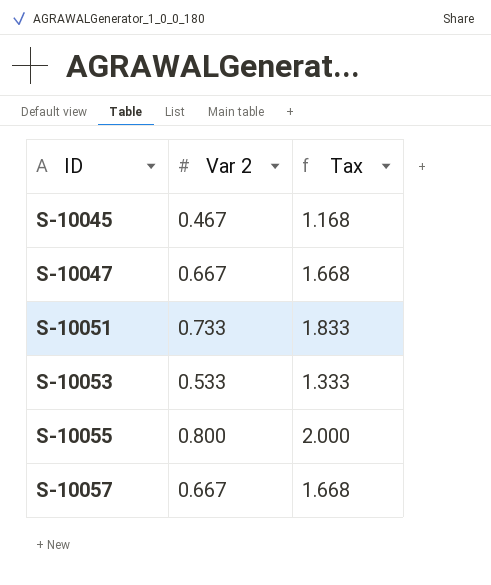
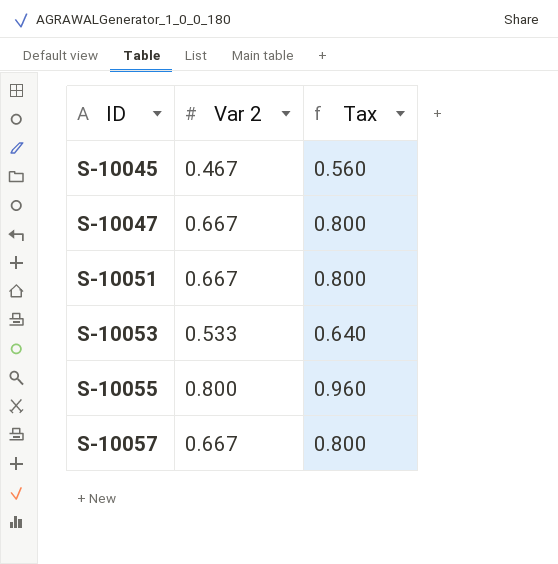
column Tax | formula: [Var 2] * 2.5 -> [Var 2] * 1.2
S-10051 | Var 2: 0.733 -> 0.667

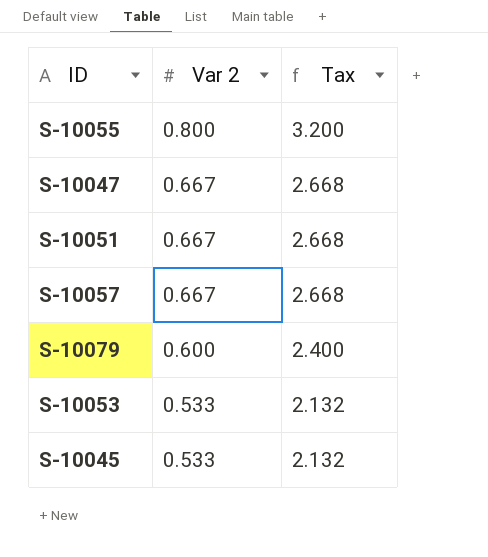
row order: ID ascending -> Var 2 descending
column Tax | formula: [Var 2] * 1.2 -> [Var 2] * 4
row S-10079: none -> 0.600 | 2.400
S-10045 | Var 2: 0.467 -> 0.533

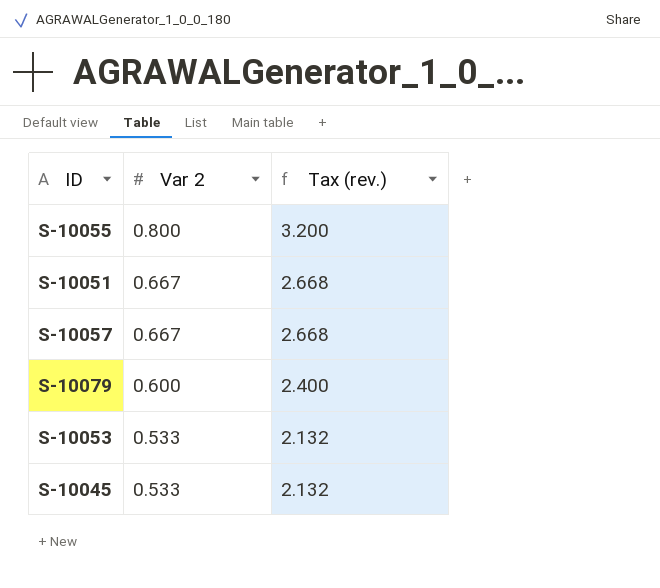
column name: Tax -> Tax (rev.)
row S-10047: 0.667 | 2.668 -> none

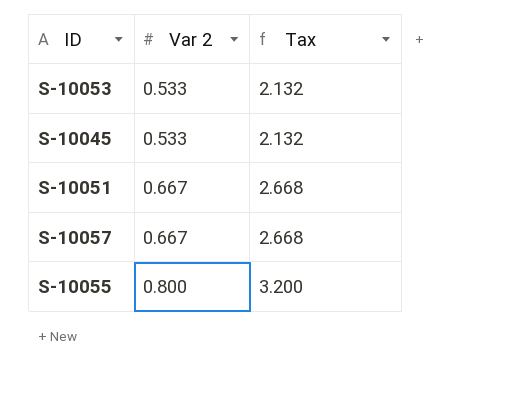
row order: Var 2 descending -> Var 2 ascending
column name: Tax (rev.) -> Tax
row S-10079: 0.600 | 2.400 -> none

